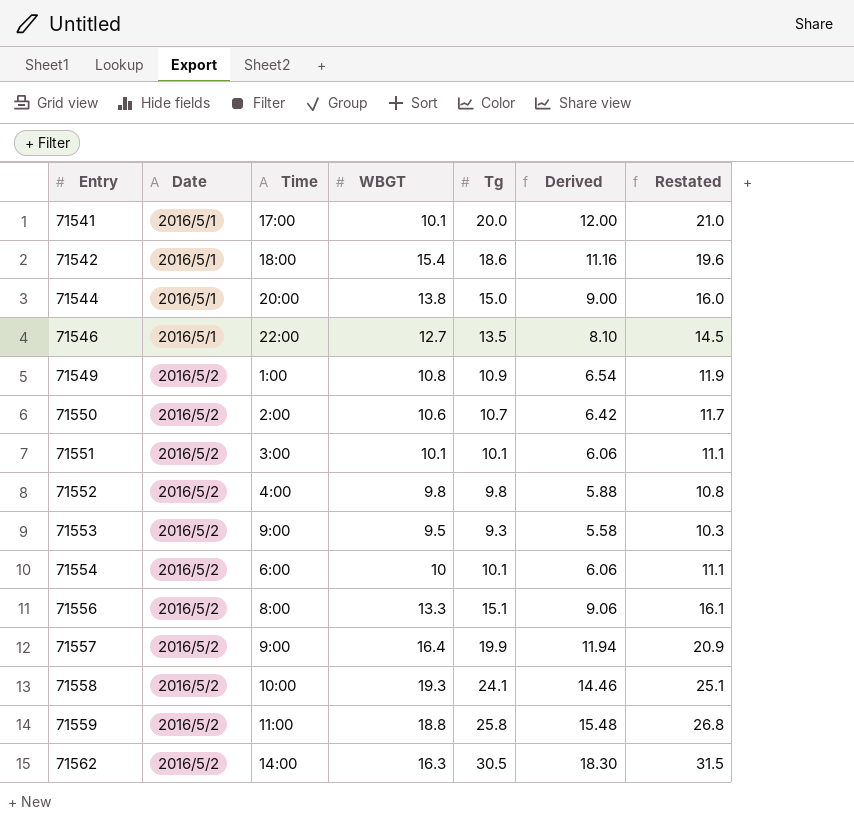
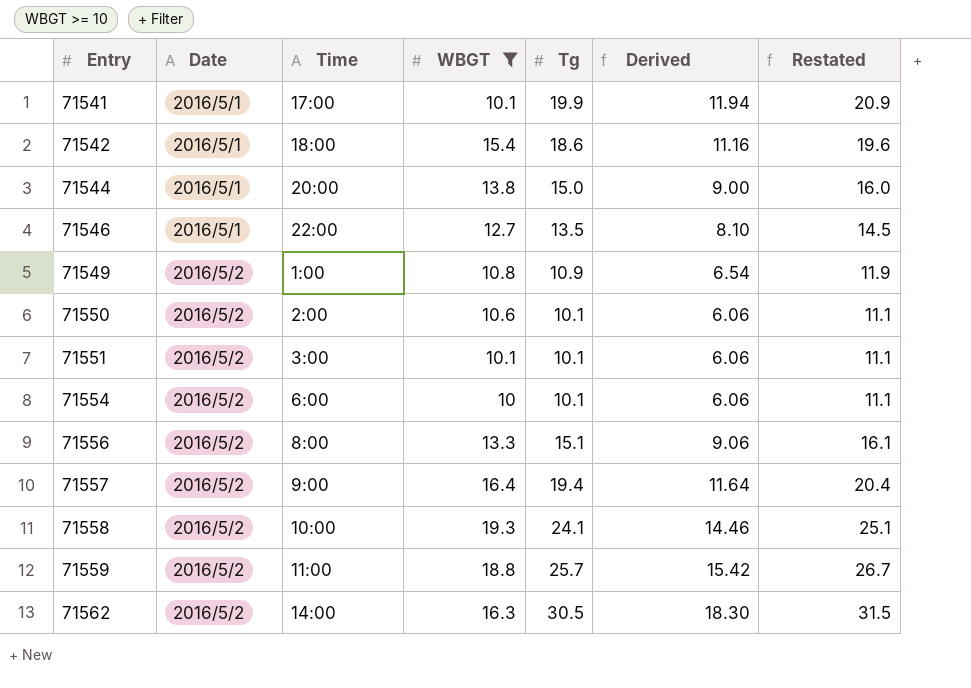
filter: none -> WBGT >= 10
71541 | Tg: 20.0 -> 19.9
71541 | Derived: 12.00 -> 11.94
71541 | Restated: 21.0 -> 20.9
71550 | Tg: 10.7 -> 10.1
71550 | Derived: 6.42 -> 6.06
71550 | Restated: 11.7 -> 11.1
71557 | Tg: 19.9 -> 19.4
71557 | Derived: 11.94 -> 11.64
71557 | Restated: 20.9 -> 20.4
71559 | Tg: 25.8 -> 25.7
71559 | Derived: 15.48 -> 15.42
71559 | Restated: 26.8 -> 26.7

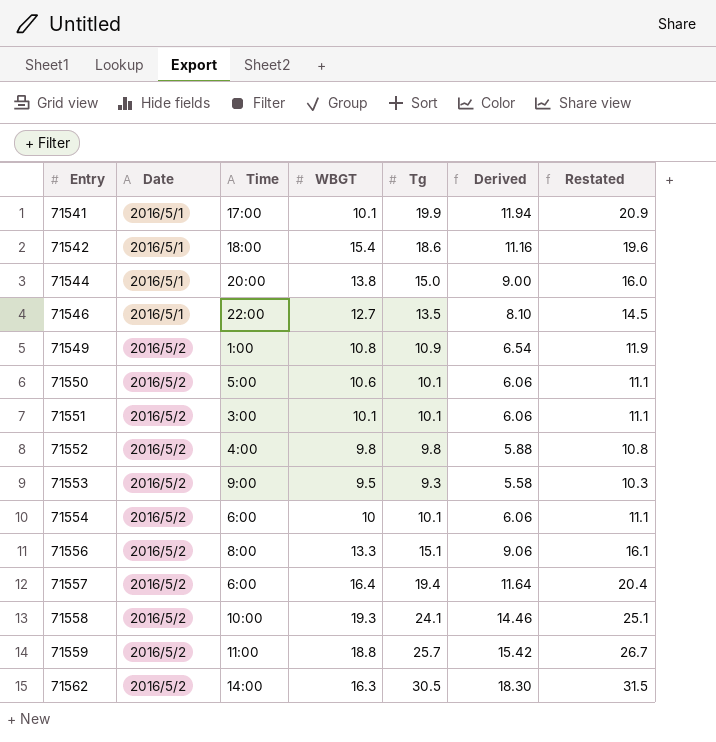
filter: WBGT >= 10 -> none
71550 | Time: 2:00 -> 5:00
71557 | Time: 9:00 -> 6:00

